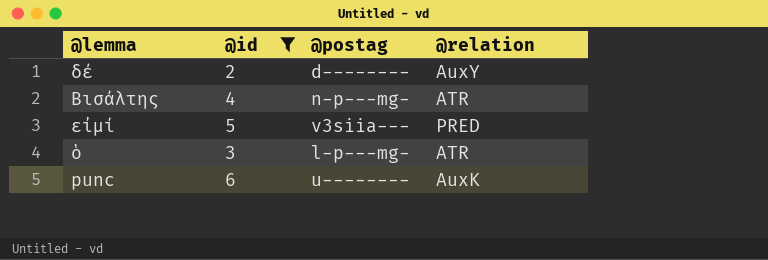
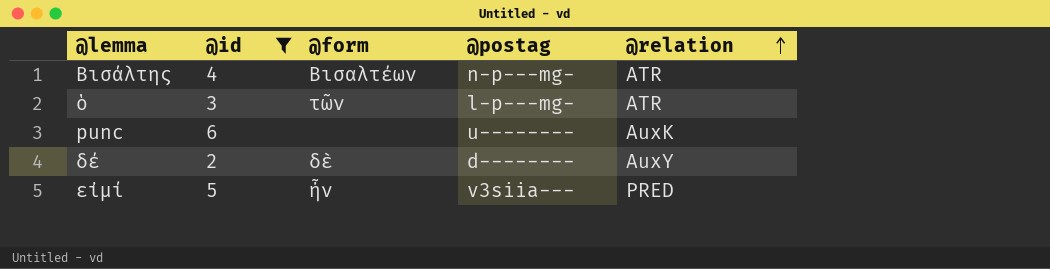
row order: none -> @relation ascending
column @form | position: none -> 3

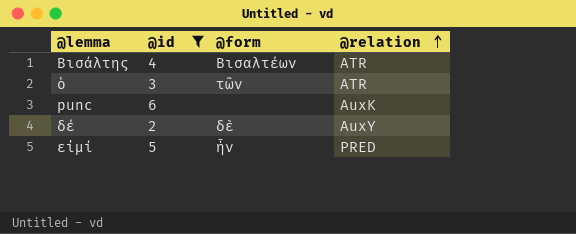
column @postag | position: 4 -> none

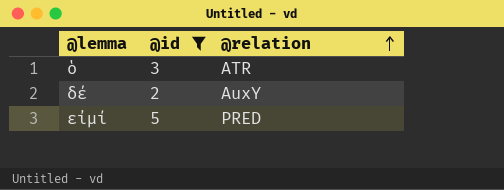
column @form | position: 3 -> none
row Βισάλτης: 4 | Βισαλτέων | ATR -> none
row punc: 6 | none | AuxK -> none

